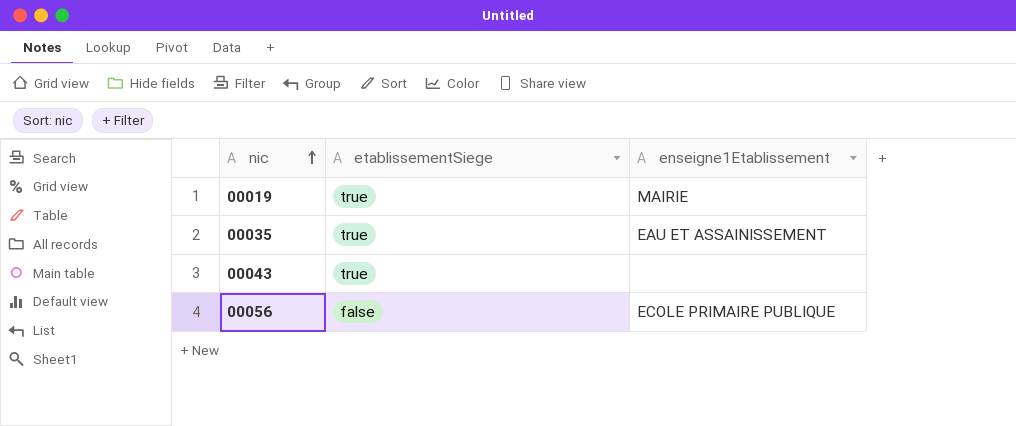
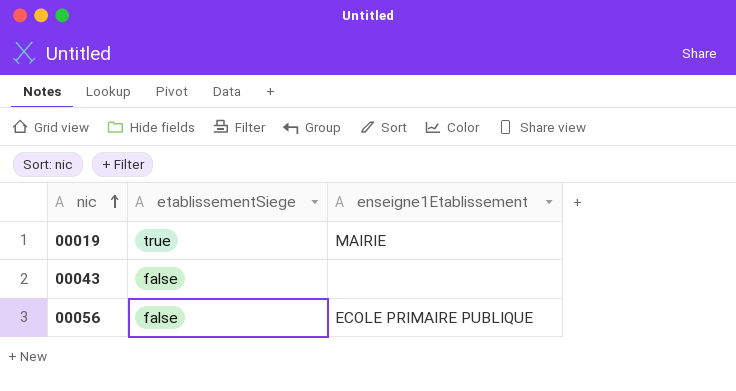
row 00035: true | EAU ET ASSAINISSEMENT -> none
00043 | etablissementSiege: true -> false

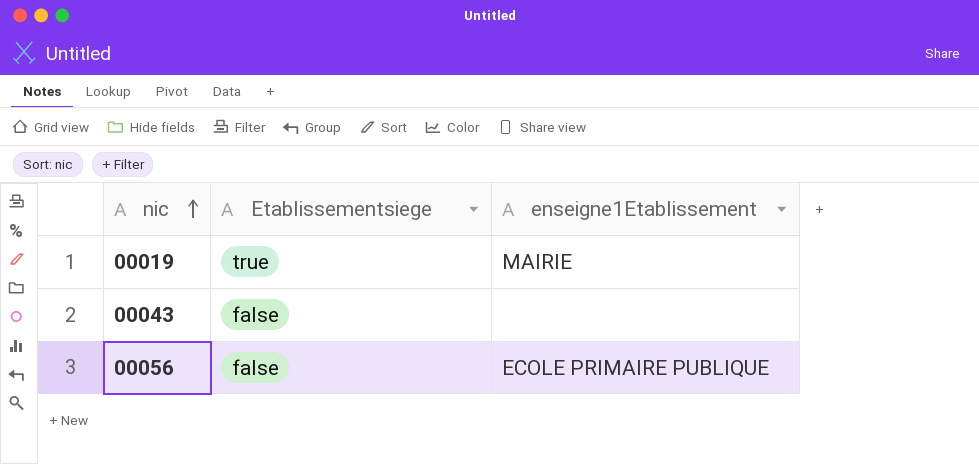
column name: etablissementSiege -> Etablissementsiege

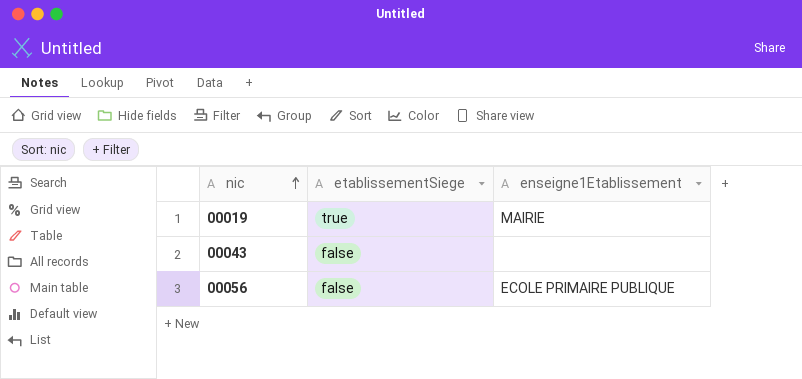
column name: Etablissementsiege -> etablissementSiege

